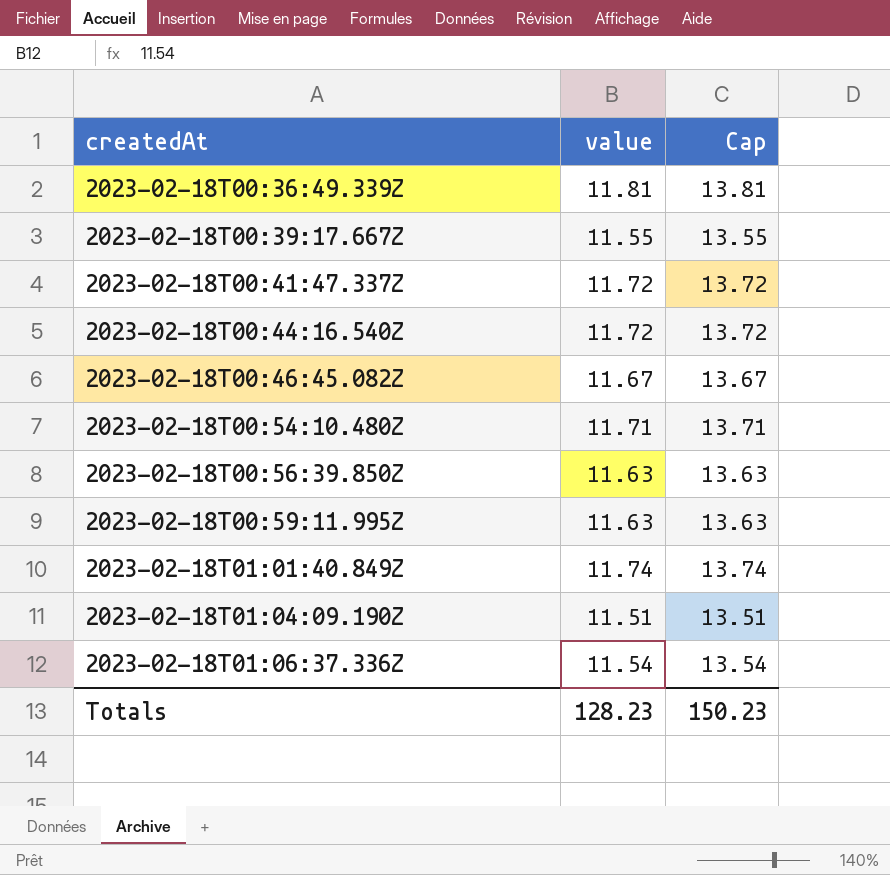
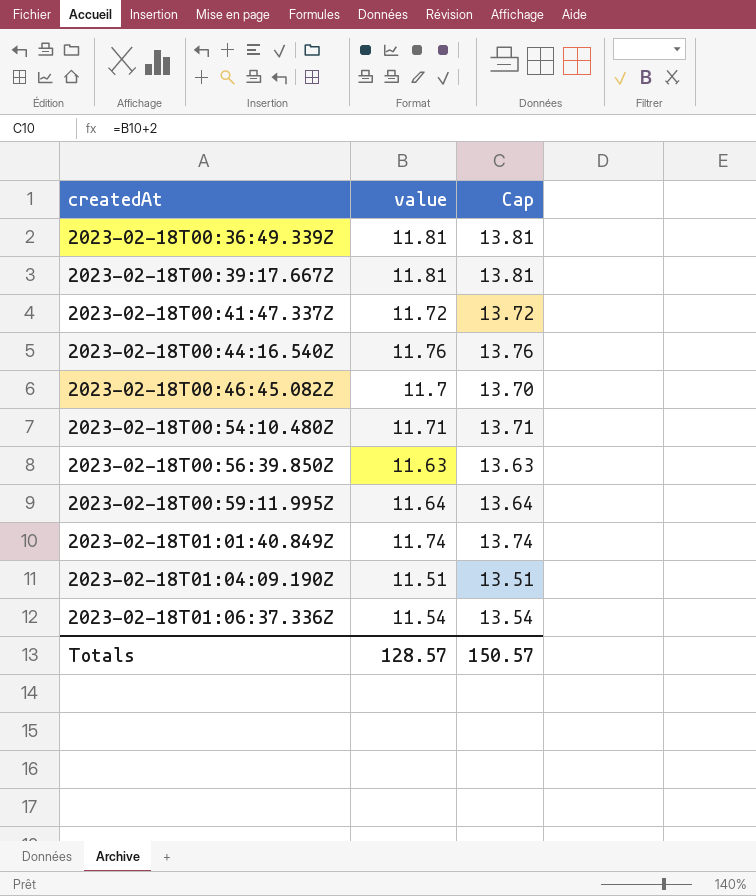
2023-02-18T00:39:17.667Z | value: 11.55 -> 11.81
2023-02-18T00:39:17.667Z | Cap: 13.55 -> 13.81
2023-02-18T00:44:16.540Z | value: 11.72 -> 11.76
2023-02-18T00:44:16.540Z | Cap: 13.72 -> 13.76
2023-02-18T00:46:45.082Z | value: 11.67 -> 11.7
2023-02-18T00:46:45.082Z | Cap: 13.67 -> 13.70
2023-02-18T00:59:11.995Z | value: 11.63 -> 11.64
2023-02-18T00:59:11.995Z | Cap: 13.63 -> 13.64
Totals | value: 128.23 -> 128.57
Totals | Cap: 150.23 -> 150.57

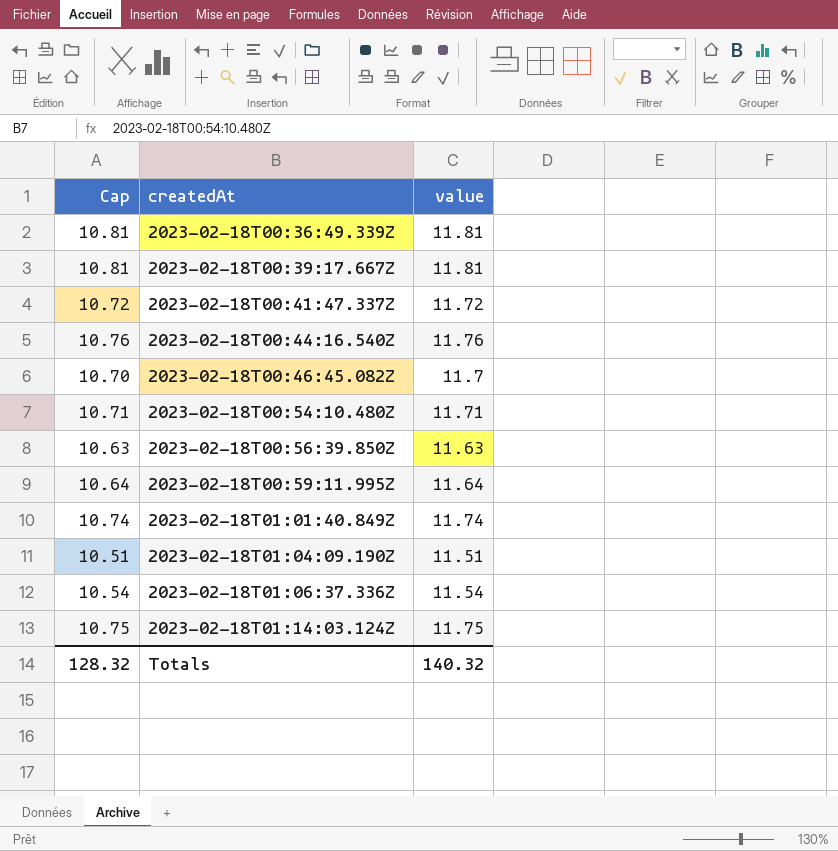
column Cap | formula: [value] + 2 -> [value] - 1
column Cap | position: 3 -> 1
row 2023-02-18T01:14:03.124Z: none -> 10.75 | 11.75
Totals | Cap: 150.57 -> 128.32
Totals | value: 128.57 -> 140.32

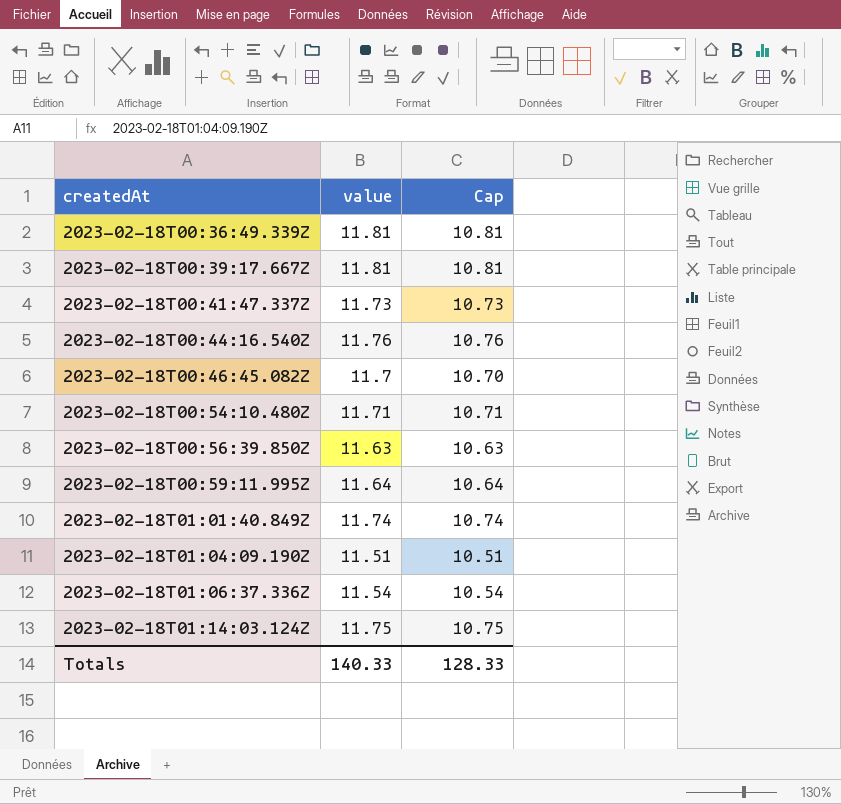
column Cap | position: 1 -> 3
2023-02-18T00:41:47.337Z | value: 11.72 -> 11.73
2023-02-18T00:41:47.337Z | Cap: 10.72 -> 10.73
Totals | value: 140.32 -> 140.33
Totals | Cap: 128.32 -> 128.33

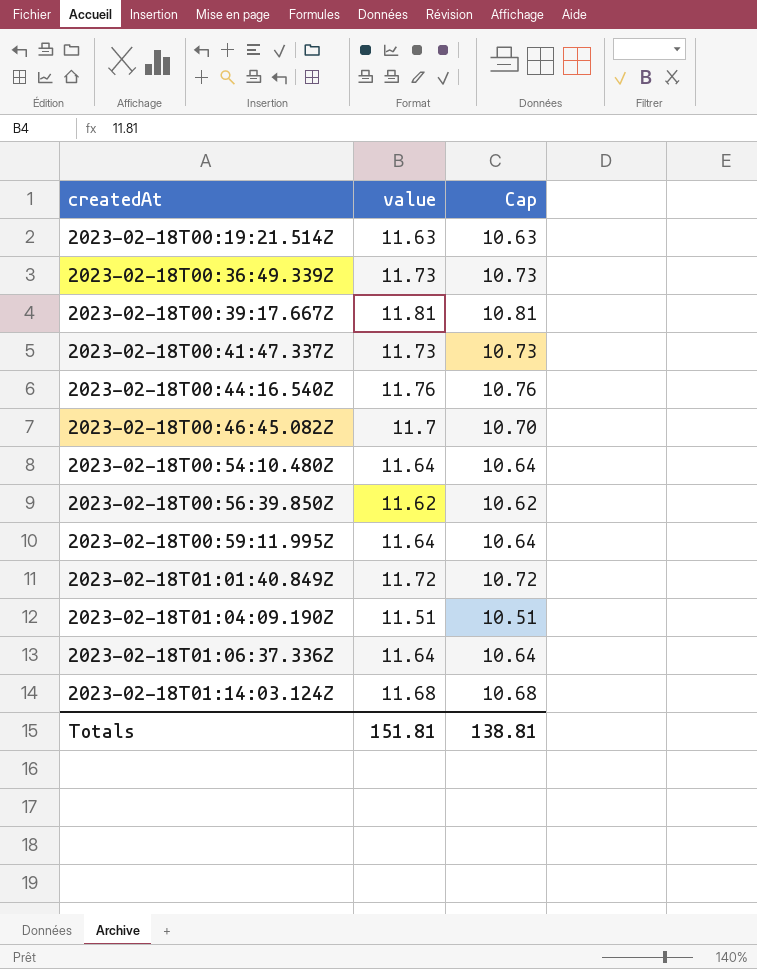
row 2023-02-18T00:19:21.514Z: none -> 11.63 | 10.63
2023-02-18T00:36:49.339Z | value: 11.81 -> 11.73
2023-02-18T00:36:49.339Z | Cap: 10.81 -> 10.73
2023-02-18T00:54:10.480Z | value: 11.71 -> 11.64
2023-02-18T00:54:10.480Z | Cap: 10.71 -> 10.64
2023-02-18T00:56:39.850Z | value: 11.63 -> 11.62
2023-02-18T00:56:39.850Z | Cap: 10.63 -> 10.62
2023-02-18T01:01:40.849Z | value: 11.74 -> 11.72
2023-02-18T01:01:40.849Z | Cap: 10.74 -> 10.72
2023-02-18T01:06:37.336Z | value: 11.54 -> 11.64
2023-02-18T01:06:37.336Z | Cap: 10.54 -> 10.64
2023-02-18T01:14:03.124Z | value: 11.75 -> 11.68
2023-02-18T01:14:03.124Z | Cap: 10.75 -> 10.68
Totals | value: 140.33 -> 151.81
Totals | Cap: 128.33 -> 138.81

